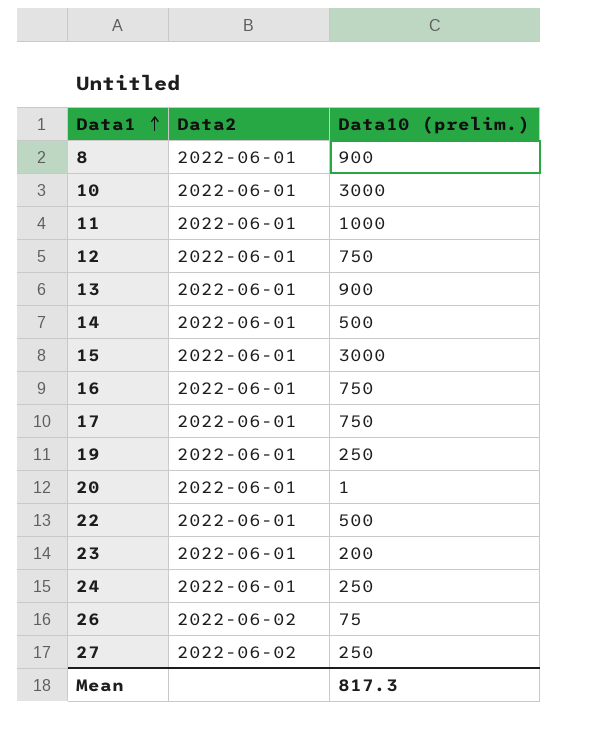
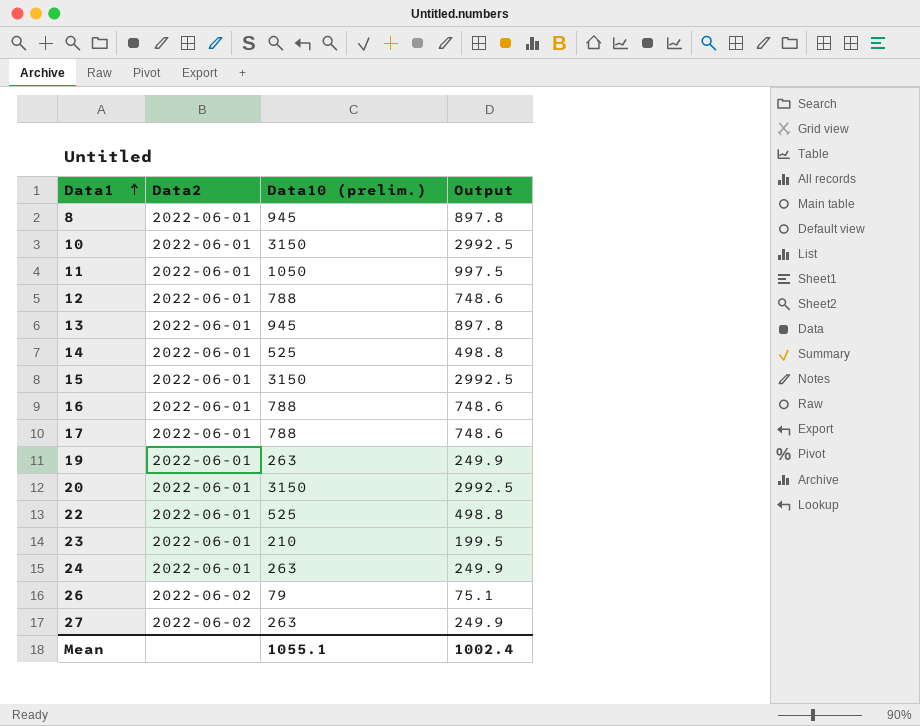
column Output | formula: none -> [Data10 (prelim.)] * 0.95
8 | Data10 (prelim.): 900 -> 945
10 | Data10 (prelim.): 3000 -> 3150
11 | Data10 (prelim.): 1000 -> 1050
12 | Data10 (prelim.): 750 -> 788
13 | Data10 (prelim.): 900 -> 945
14 | Data10 (prelim.): 500 -> 525
15 | Data10 (prelim.): 3000 -> 3150
16 | Data10 (prelim.): 750 -> 788
17 | Data10 (prelim.): 750 -> 788
19 | Data10 (prelim.): 250 -> 263
20 | Data10 (prelim.): 1 -> 3150
22 | Data10 (prelim.): 500 -> 525
23 | Data10 (prelim.): 200 -> 210
24 | Data10 (prelim.): 250 -> 263
26 | Data10 (prelim.): 75 -> 79
27 | Data10 (prelim.): 250 -> 263
Mean | Data10 (prelim.): 817.3 -> 1055.1

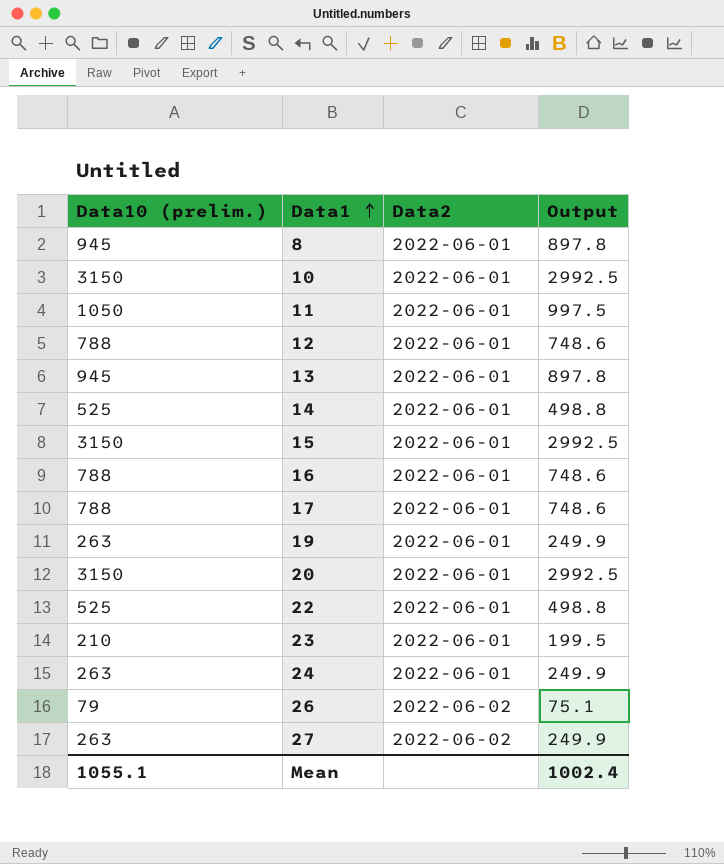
column Data10 (prelim.) | position: 3 -> 1

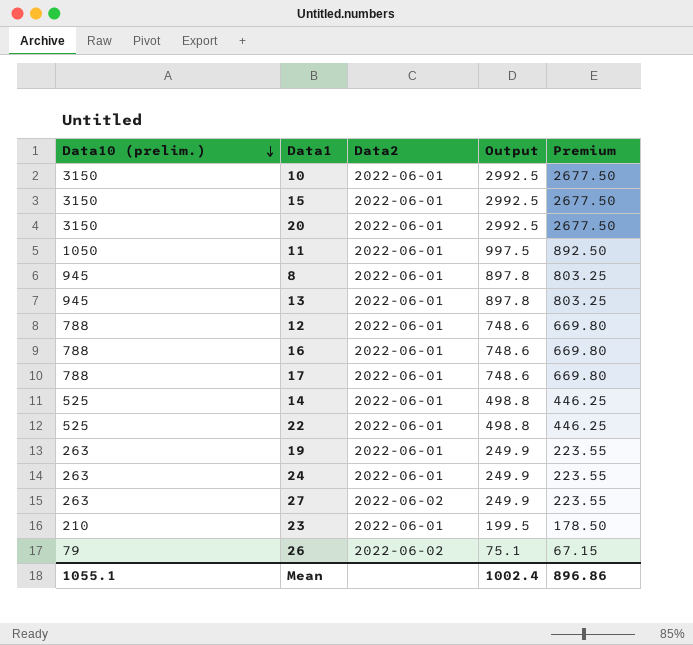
row order: Data1 ascending -> Data10 (prelim.) descending
column Premium | formula: none -> [Data10 (prelim.)] * 0.85

